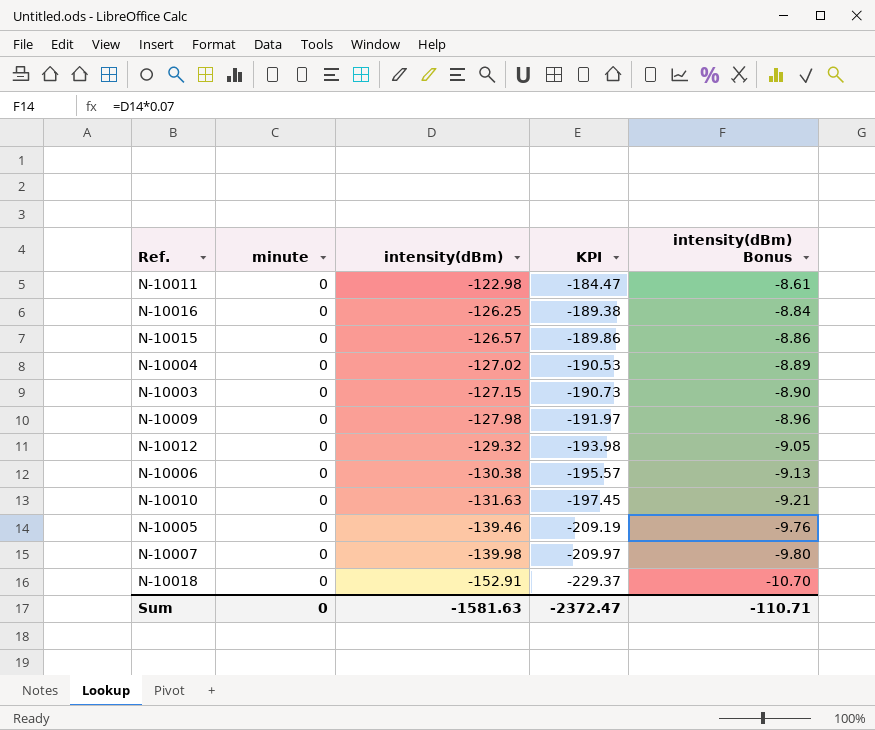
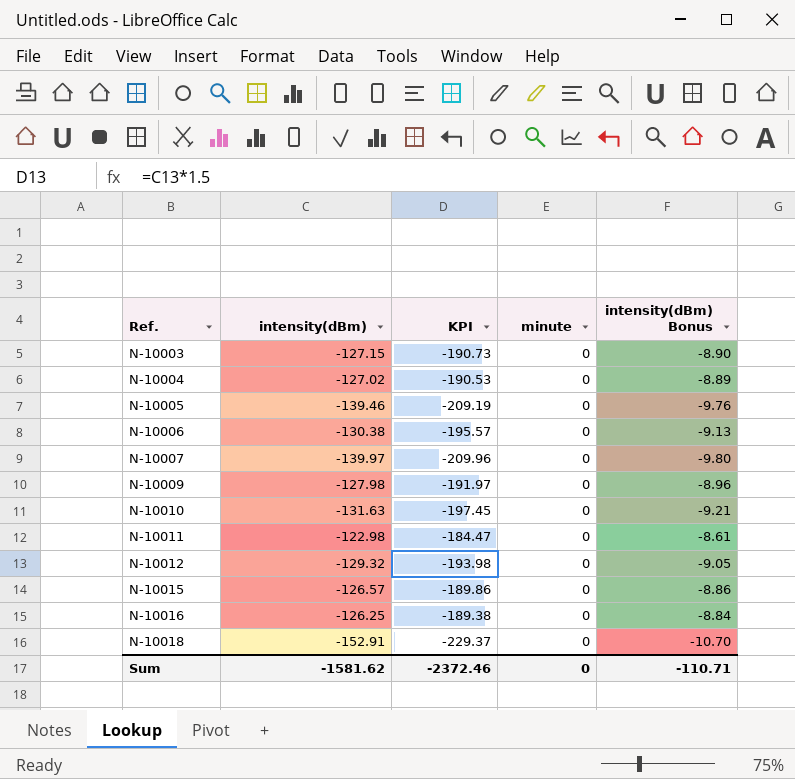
row order: intensity(dBm) descending -> Ref. ascending
column minute | position: 2 -> 4
N-10007 | intensity(dBm): -139.98 -> -139.97
N-10007 | KPI: -209.97 -> -209.96
Sum | intensity(dBm): -1581.63 -> -1581.62
Sum | KPI: -2372.47 -> -2372.46

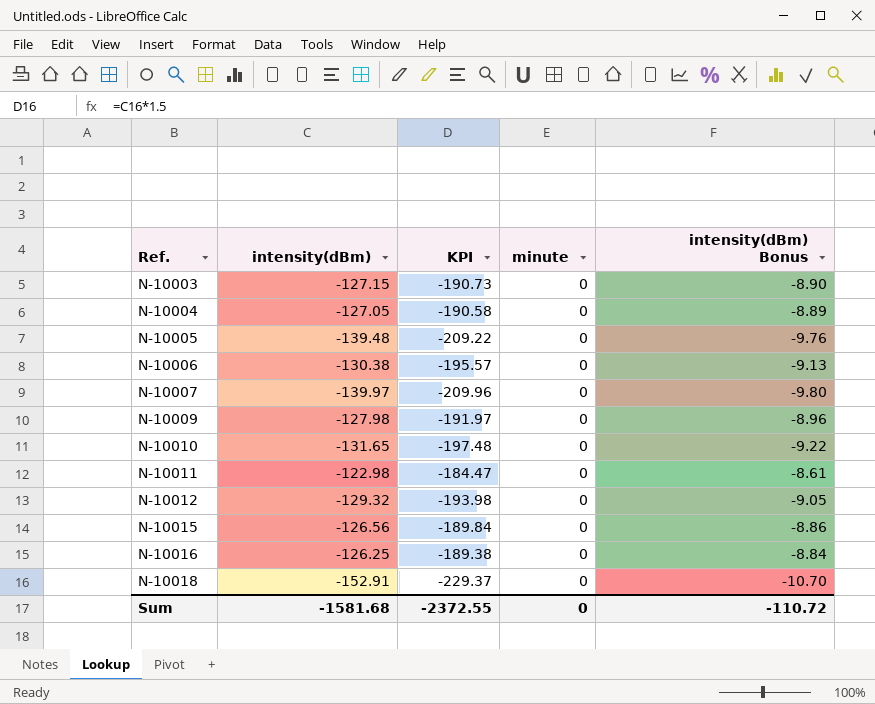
N-10004 | intensity(dBm): -127.02 -> -127.05
N-10004 | KPI: -190.53 -> -190.58
N-10005 | intensity(dBm): -139.46 -> -139.48
N-10005 | KPI: -209.19 -> -209.22
N-10010 | intensity(dBm): -131.63 -> -131.65
N-10010 | KPI: -197.45 -> -197.48
N-10010 | intensity(dBm) Bonus: -9.21 -> -9.22
N-10015 | intensity(dBm): -126.57 -> -126.56
N-10015 | KPI: -189.86 -> -189.84
Sum | intensity(dBm): -1581.62 -> -1581.68
Sum | KPI: -2372.46 -> -2372.55
Sum | intensity(dBm) Bonus: -110.71 -> -110.72

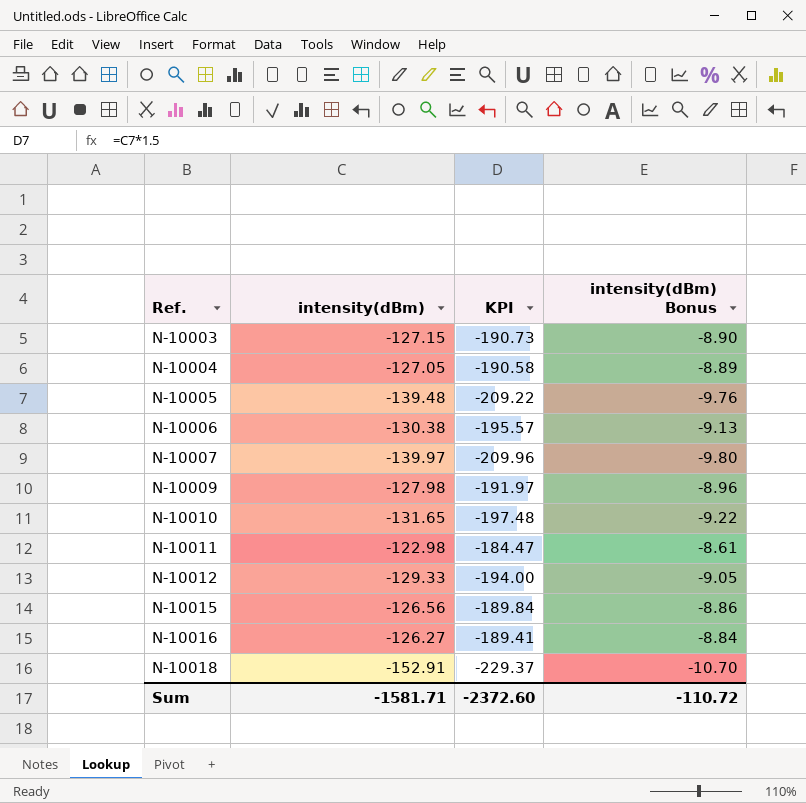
column minute | position: 4 -> none
N-10012 | intensity(dBm): -129.32 -> -129.33
N-10012 | KPI: -193.98 -> -194.00
N-10016 | intensity(dBm): -126.25 -> -126.27
N-10016 | KPI: -189.38 -> -189.41
Sum | intensity(dBm): -1581.68 -> -1581.71
Sum | KPI: -2372.55 -> -2372.60

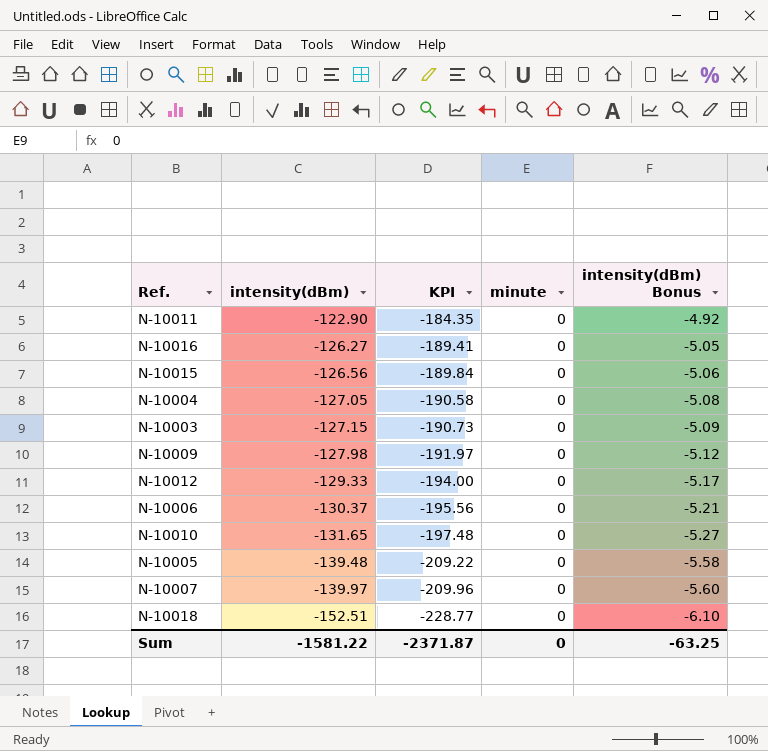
row order: Ref. ascending -> intensity(dBm) descending
column minute | position: none -> 4
column intensity(dBm) Bonus | formula: [intensity(dBm)] * 0.07 -> [intensity(dBm)] * 0.04
N-10011 | intensity(dBm): -122.98 -> -122.90
N-10011 | KPI: -184.47 -> -184.35
N-10006 | intensity(dBm): -130.38 -> -130.37
N-10006 | KPI: -195.57 -> -195.56
N-10018 | intensity(dBm): -152.91 -> -152.51
N-10018 | KPI: -229.37 -> -228.77
Sum | intensity(dBm): -1581.71 -> -1581.22
Sum | KPI: -2372.60 -> -2371.87
Sum | intensity(dBm) Bonus: -110.72 -> -63.25

